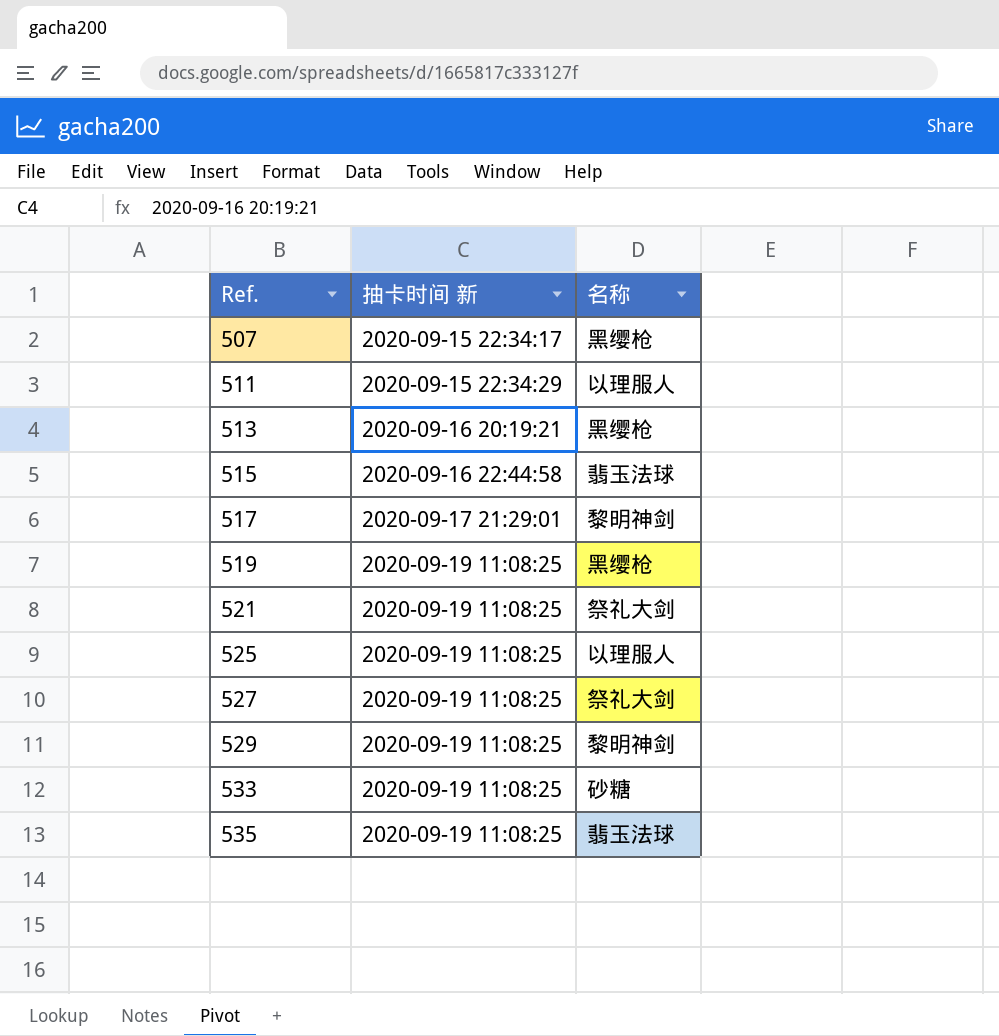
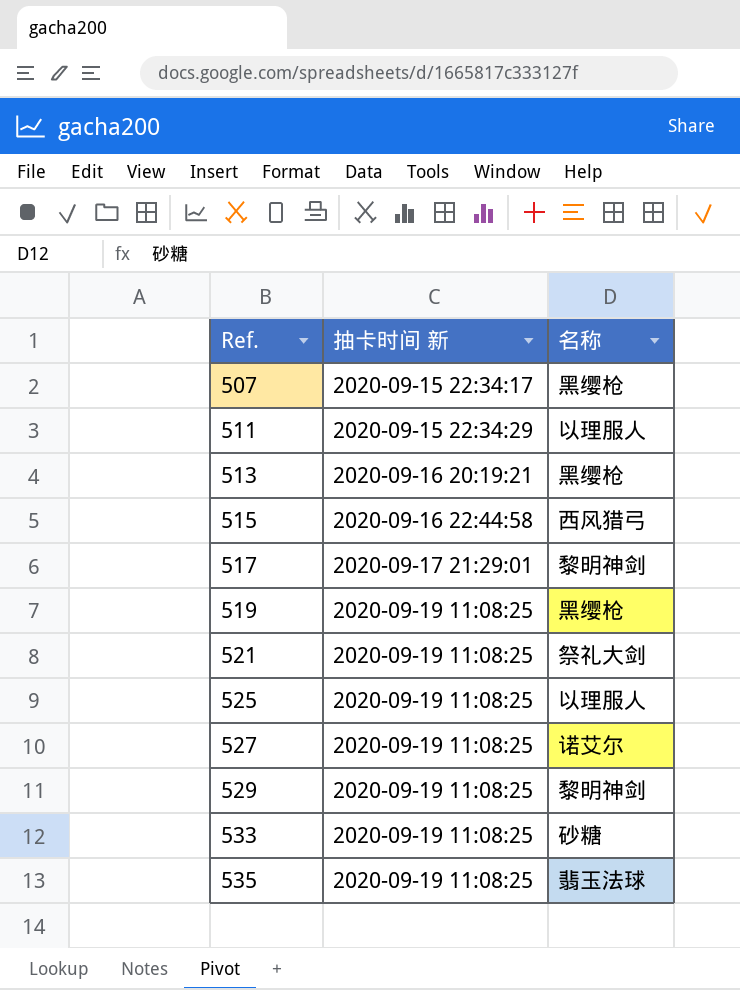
515 | 名称: 翡玉法球 -> 西风猎弓
527 | 名称: 祭礼大剑 -> 诺艾尔

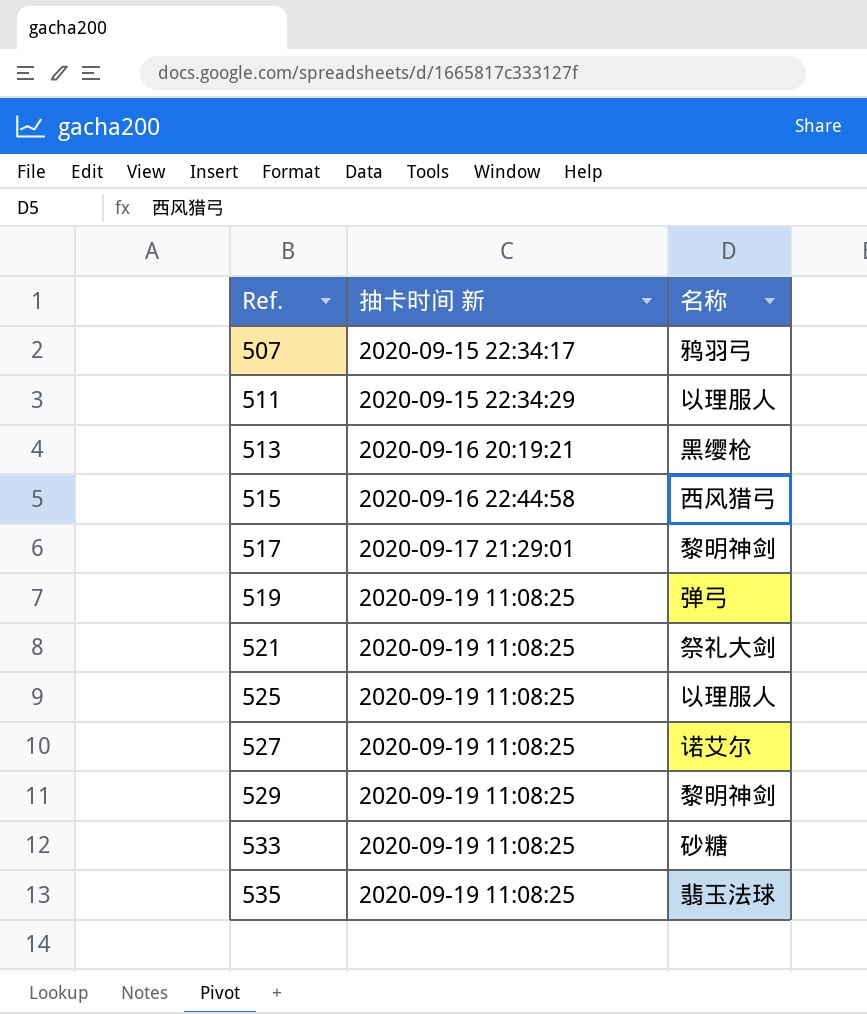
507 | 名称: 黑缨枪 -> 鸦羽弓
519 | 名称: 黑缨枪 -> 弹弓

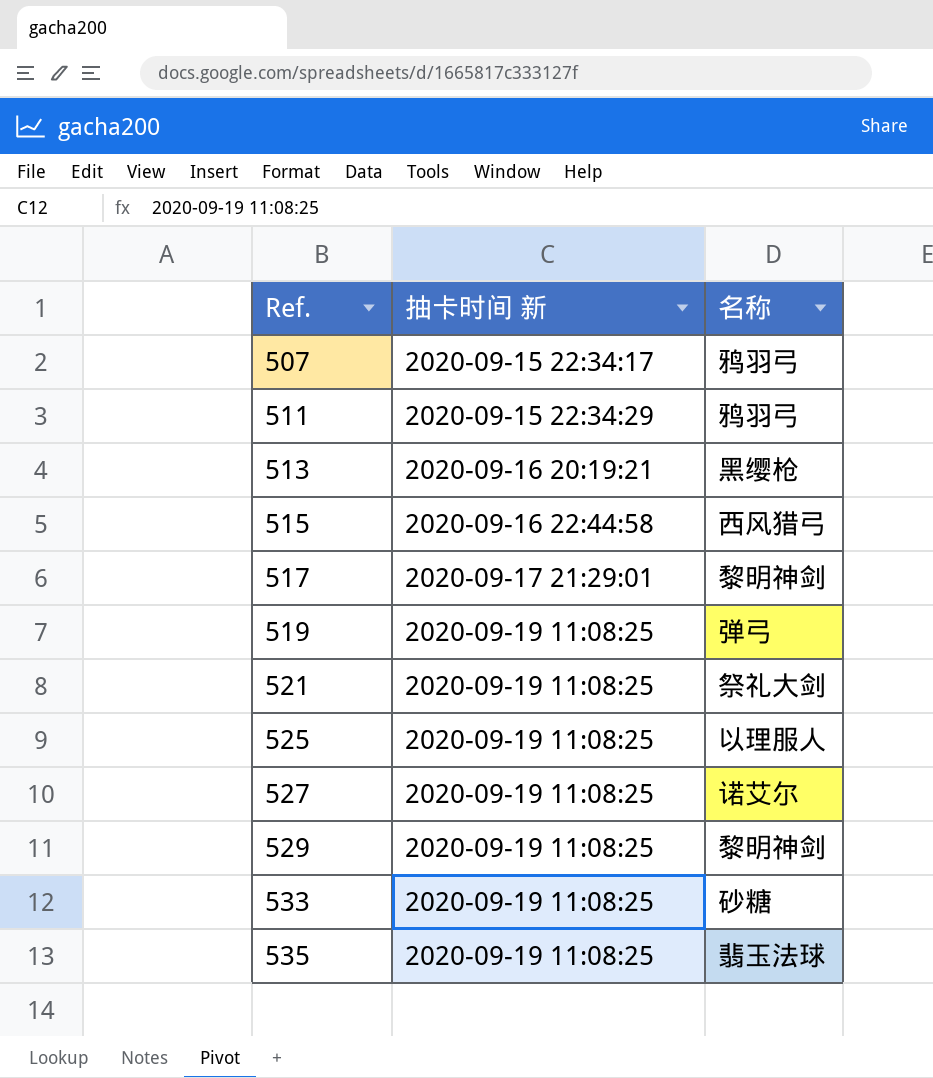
511 | 名称: 以理服人 -> 鸦羽弓

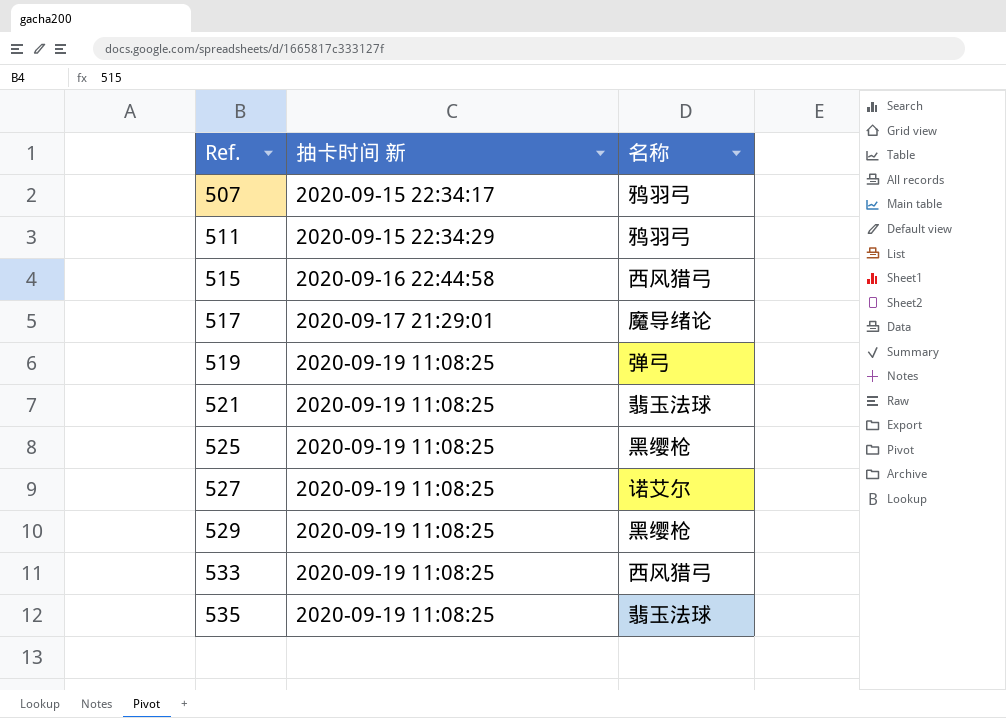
row 513: 2020-09-16 20:19:21 | 黑缨枪 -> none
517 | 名称: 黎明神剑 -> 魔导绪论
521 | 名称: 祭礼大剑 -> 翡玉法球
525 | 名称: 以理服人 -> 黑缨枪
529 | 名称: 黎明神剑 -> 黑缨枪
533 | 名称: 砂糖 -> 西风猎弓

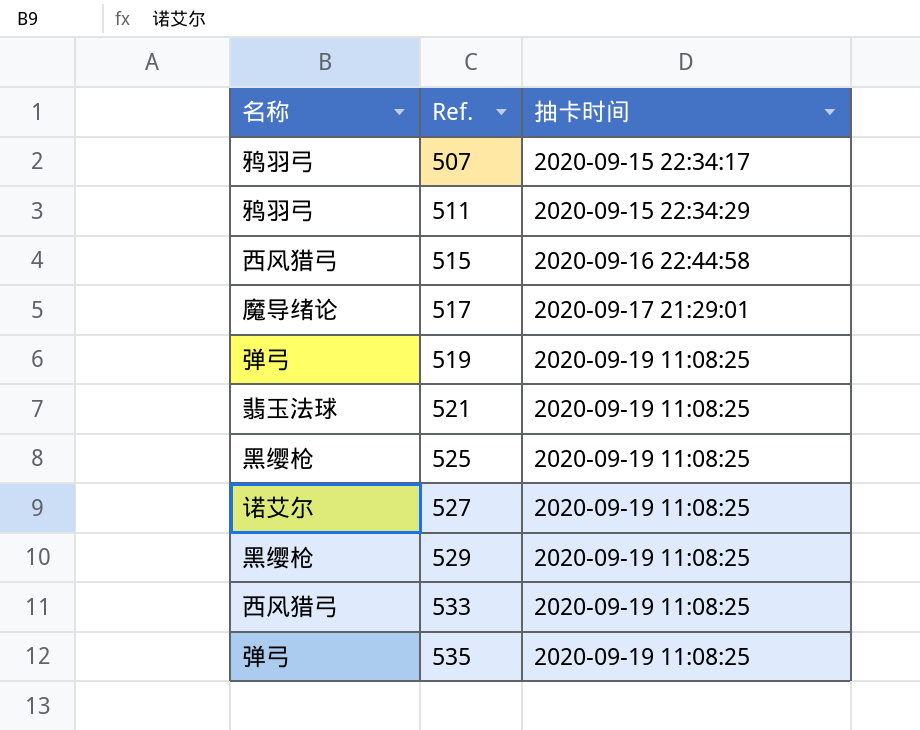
column 名称 | position: 3 -> 1
column name: 抽卡时间 新 -> 抽卡时间
535 | 名称: 翡玉法球 -> 弹弓

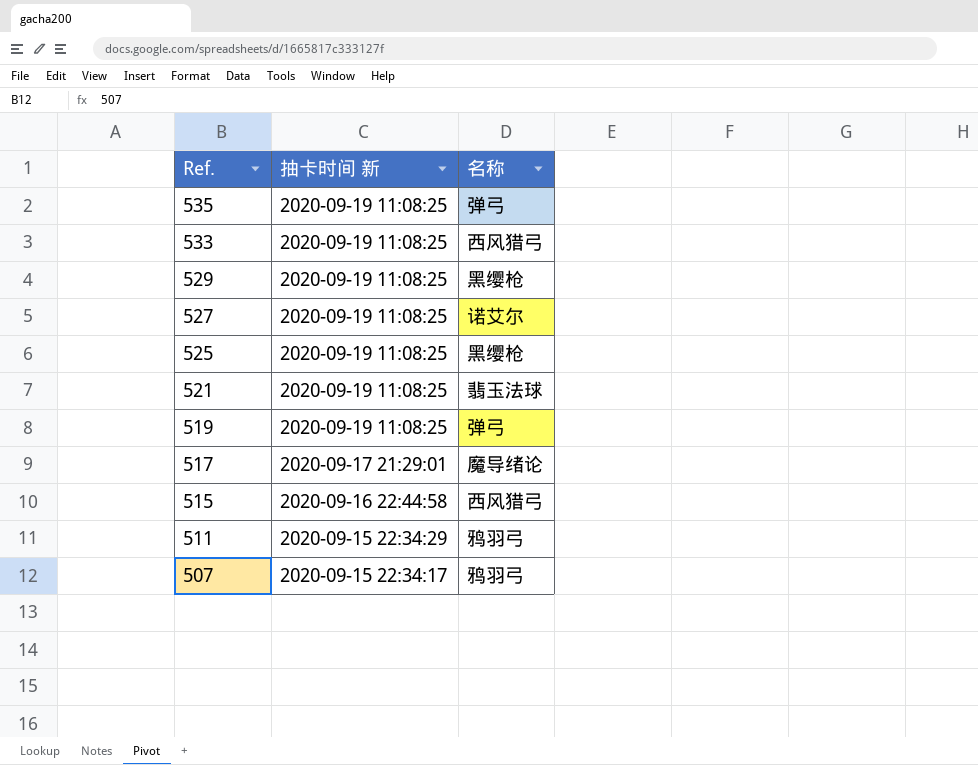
row order: Ref. ascending -> Ref. descending
column name: 抽卡时间 -> 抽卡时间 新
column 名称 | position: 1 -> 3

